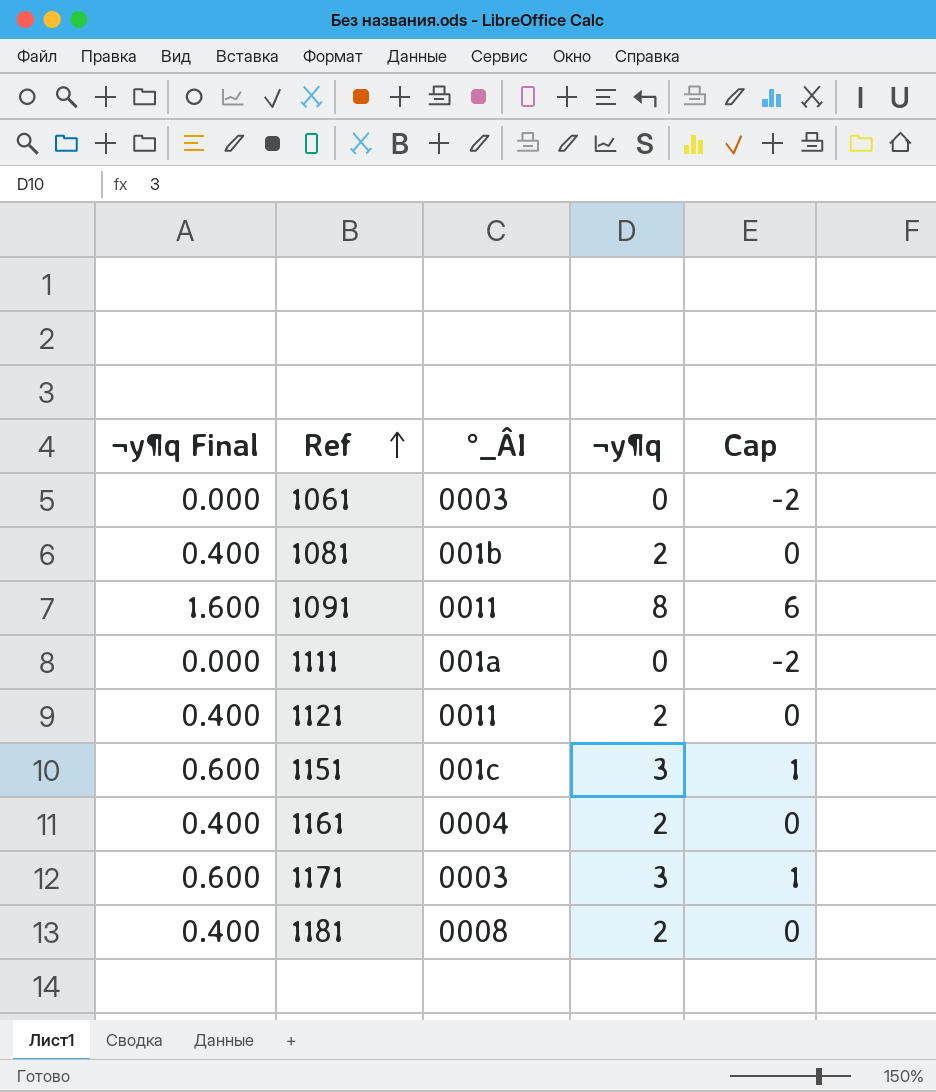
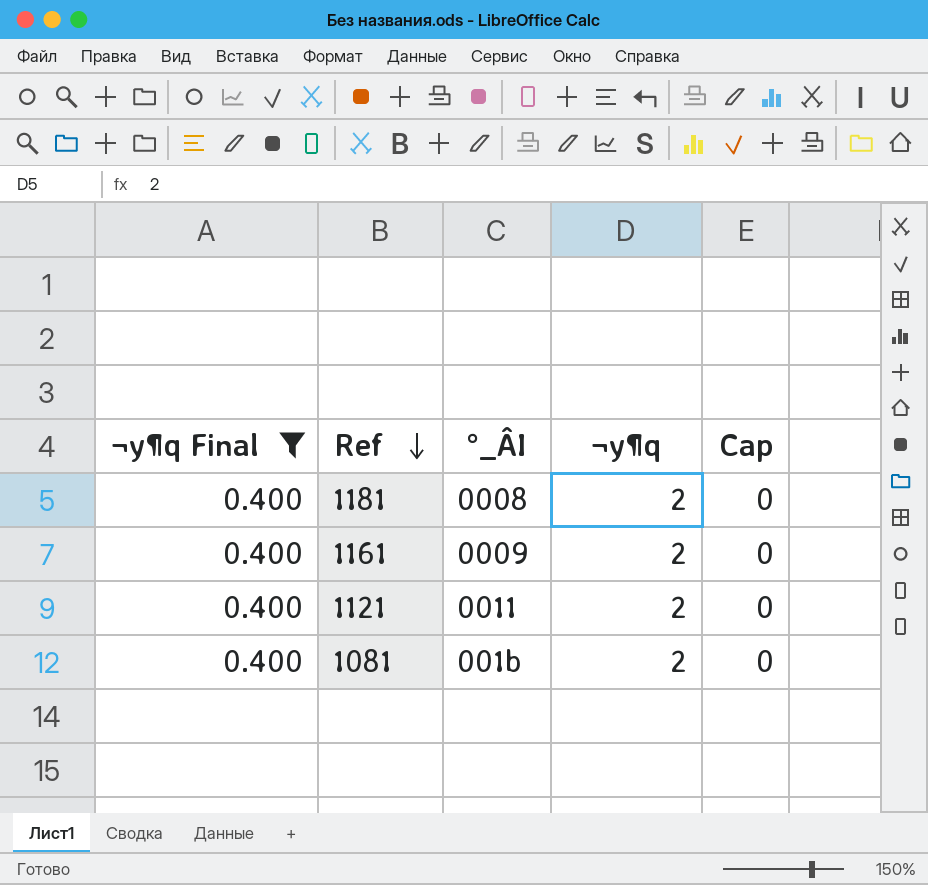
filter: none -> ¬y¶q Final = 0.400
row order: Ref ascending -> Ref descending
1161 | °_ÂI: 0004 -> 0009

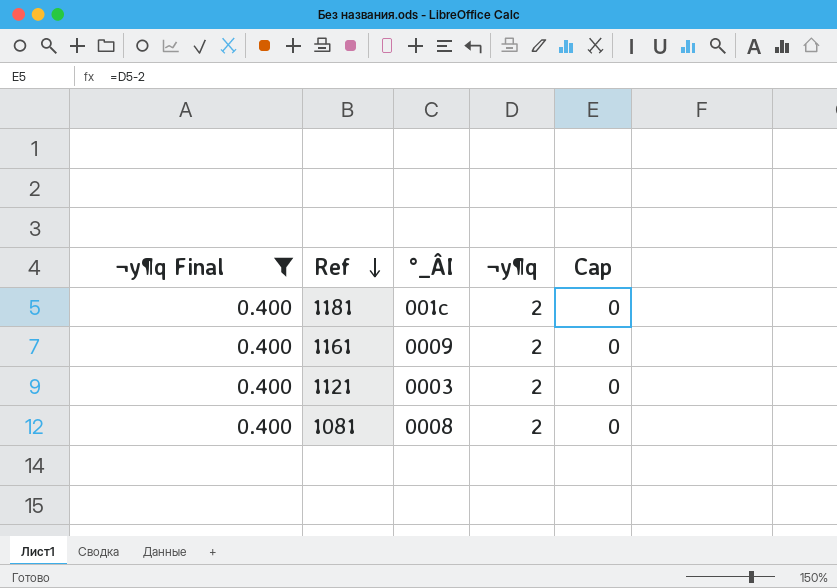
1181 | °_ÂI: 0008 -> 001c
1121 | °_ÂI: 0011 -> 0003
1081 | °_ÂI: 001b -> 0008

